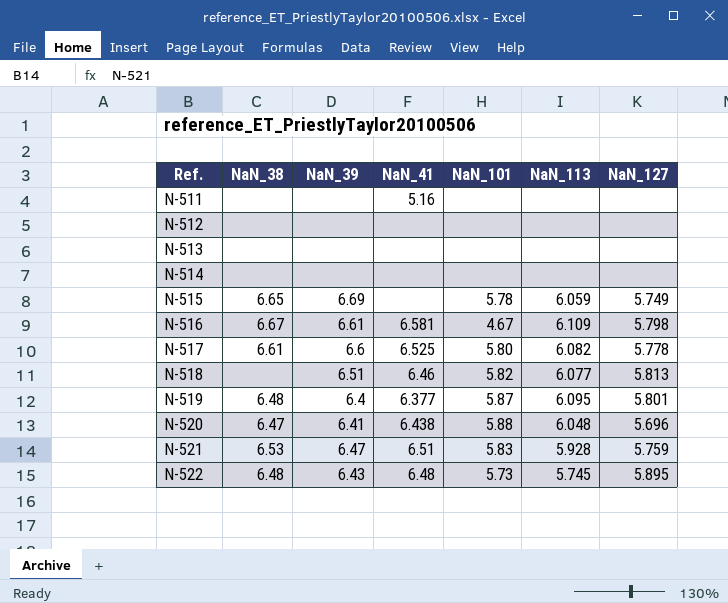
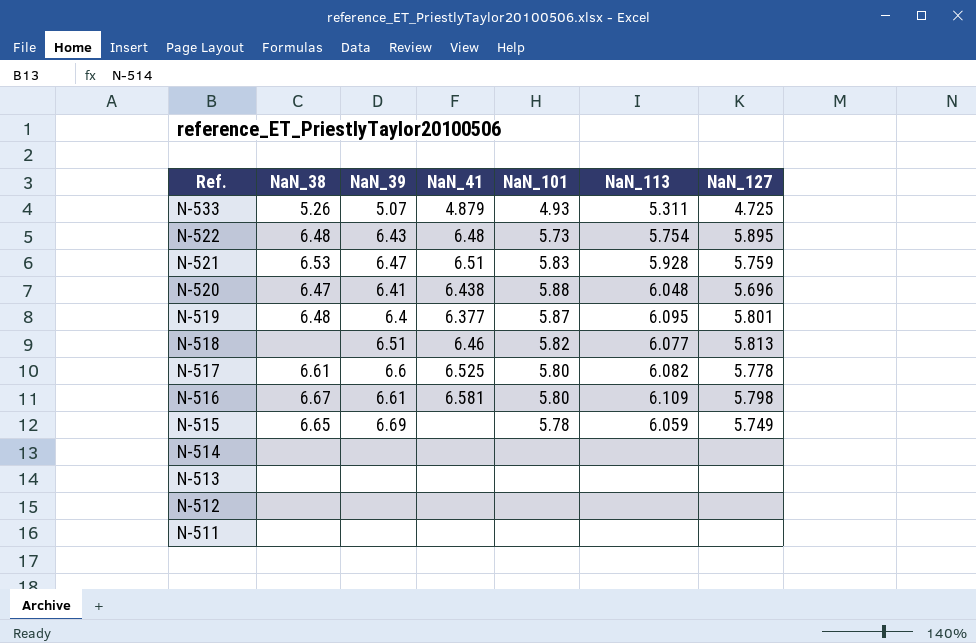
row order: Ref. ascending -> Ref. descending
row N-533: none -> 5.26 | 5.07 | 4.879 | 4.93 | 5.311 | 4.725
N-522 | NaN_113: 5.745 -> 5.754
N-516 | NaN_101: 4.67 -> 5.80
N-511 | NaN_41: 5.16 -> none

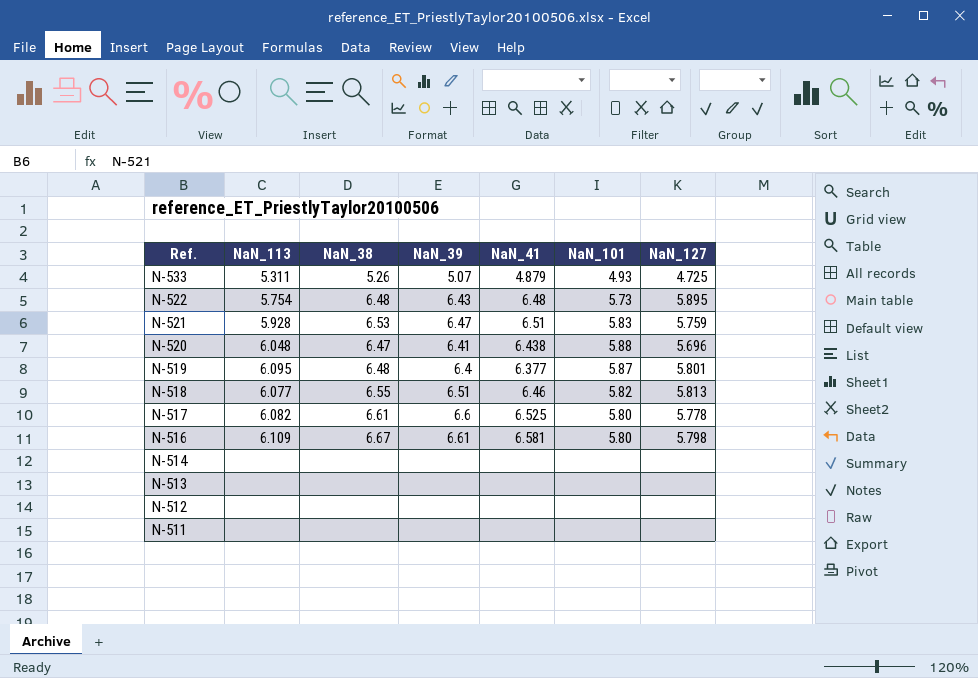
column NaN_113 | position: 6 -> 2
row N-515: 6.65 | 6.69 | none | 5.78 | 6.059 | 5.749 -> none
N-518 | NaN_38: none -> 6.55

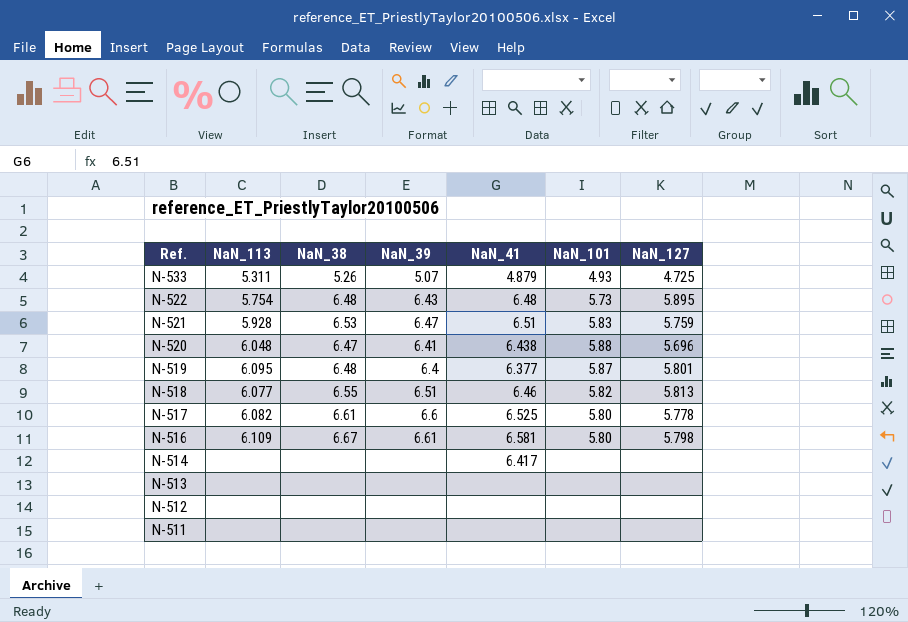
N-514 | NaN_41: none -> 6.417

